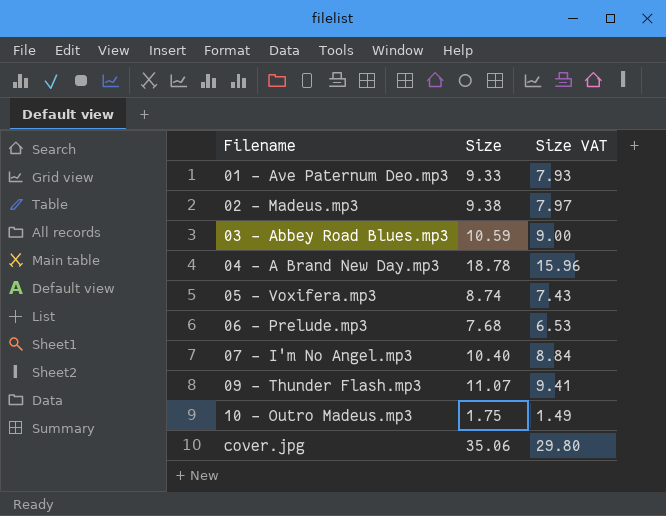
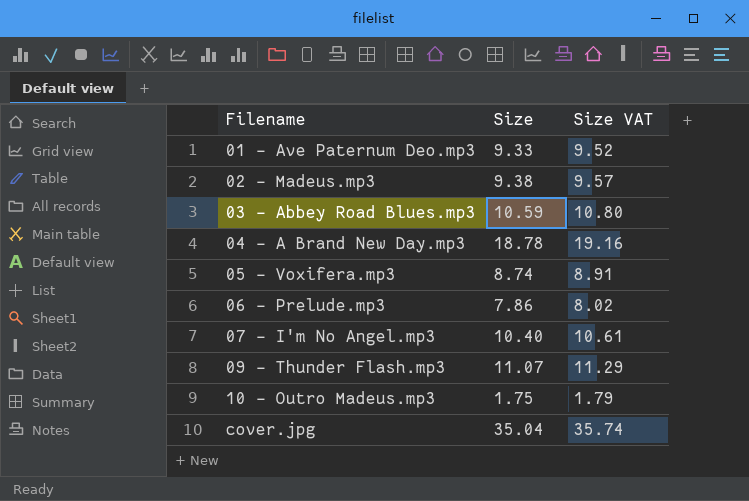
column Size VAT | formula: [Size] * 0.85 -> [Size] * 1.02
06 - Prelude.mp3 | Size: 7.68 -> 7.86
cover.jpg | Size: 35.06 -> 35.04

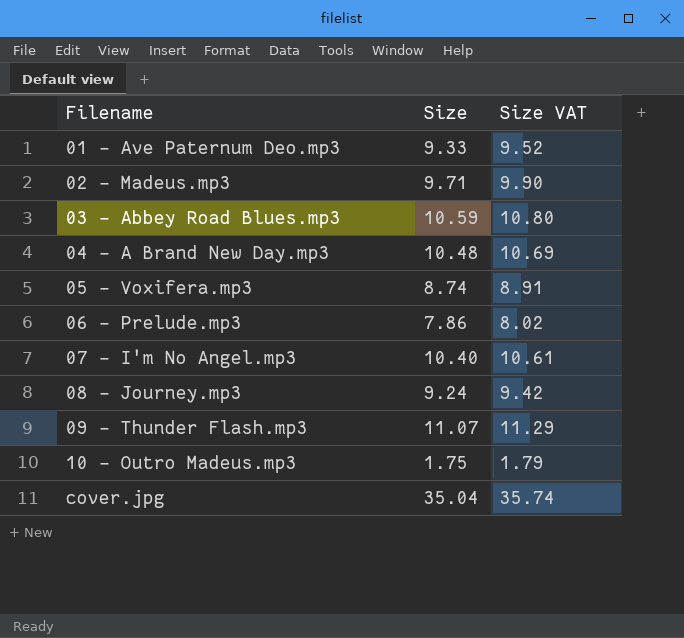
02 - Madeus.mp3 | Size: 9.38 -> 9.71
02 - Madeus.mp3 | Size VAT: 9.57 -> 9.90
04 - A Brand New Day.mp3 | Size: 18.78 -> 10.48
04 - A Brand New Day.mp3 | Size VAT: 19.16 -> 10.69
row 08 - Journey.mp3: none -> 9.24 | 9.42

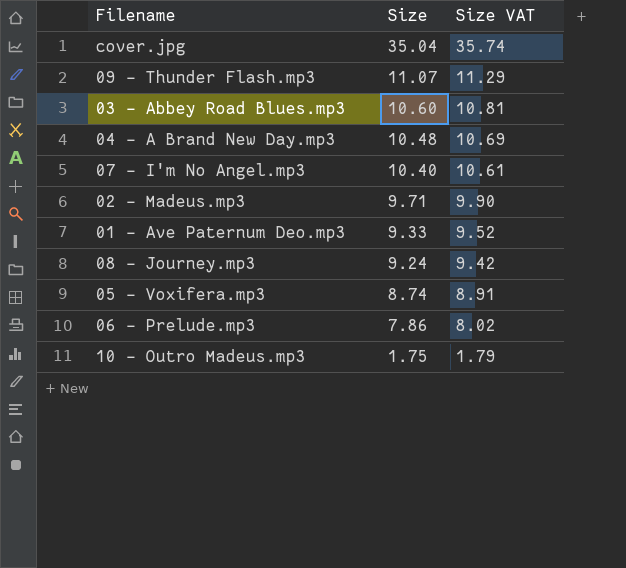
row order: Filename ascending -> Size descending
03 - Abbey Road Blues.mp3 | Size: 10.59 -> 10.60
03 - Abbey Road Blues.mp3 | Size VAT: 10.80 -> 10.81

